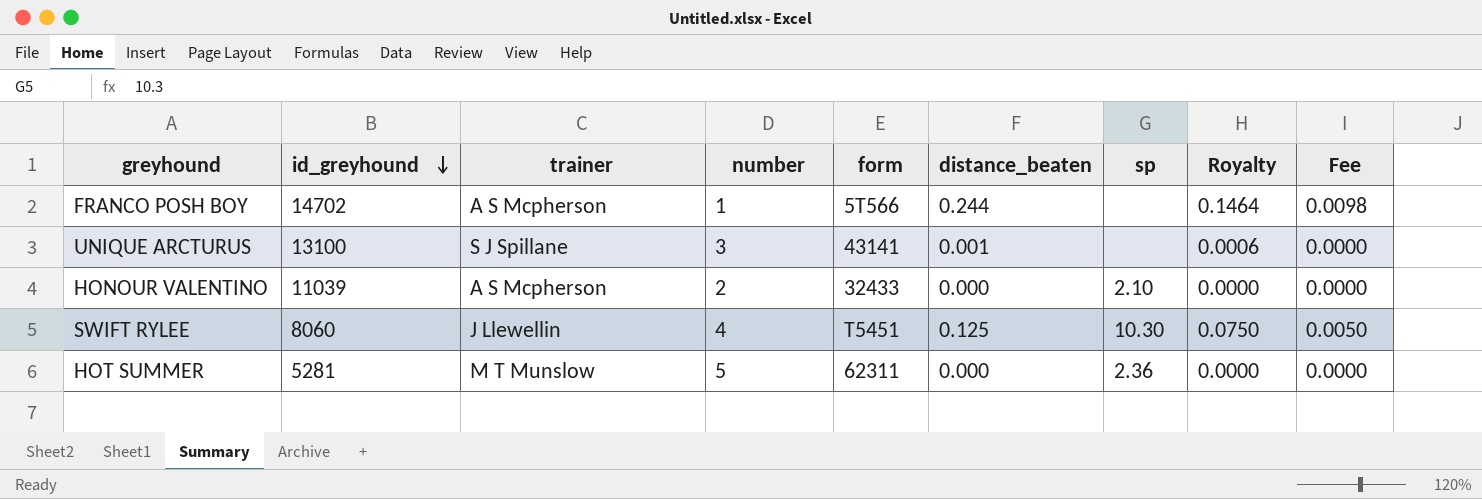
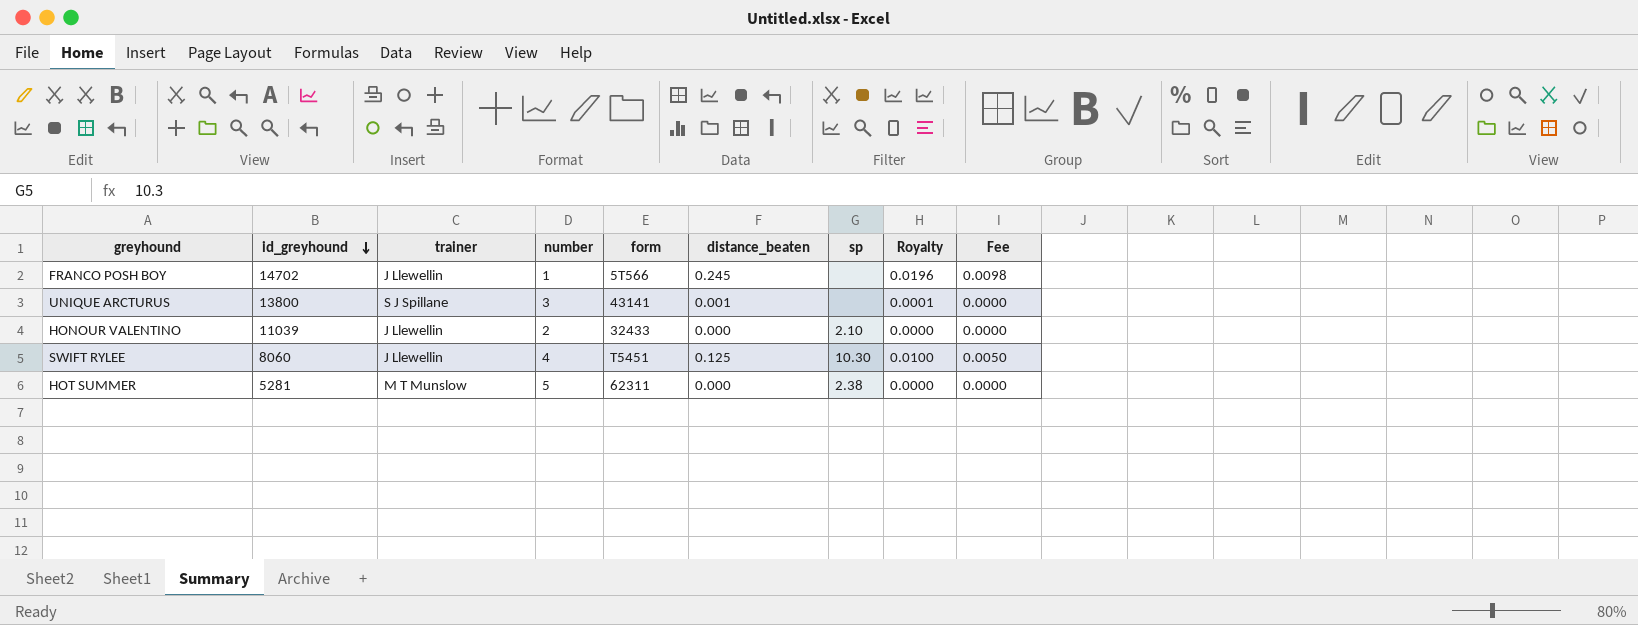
column Royalty | formula: [distance_beaten] * 0.6 -> [distance_beaten] * 0.08
FRANCO POSH BOY | trainer: A S Mcpherson -> J Llewellin
FRANCO POSH BOY | distance_beaten: 0.244 -> 0.245
UNIQUE ARCTURUS | id_greyhound: 13100 -> 13800
HONOUR VALENTINO | trainer: A S Mcpherson -> J Llewellin
HOT SUMMER | sp: 2.36 -> 2.38

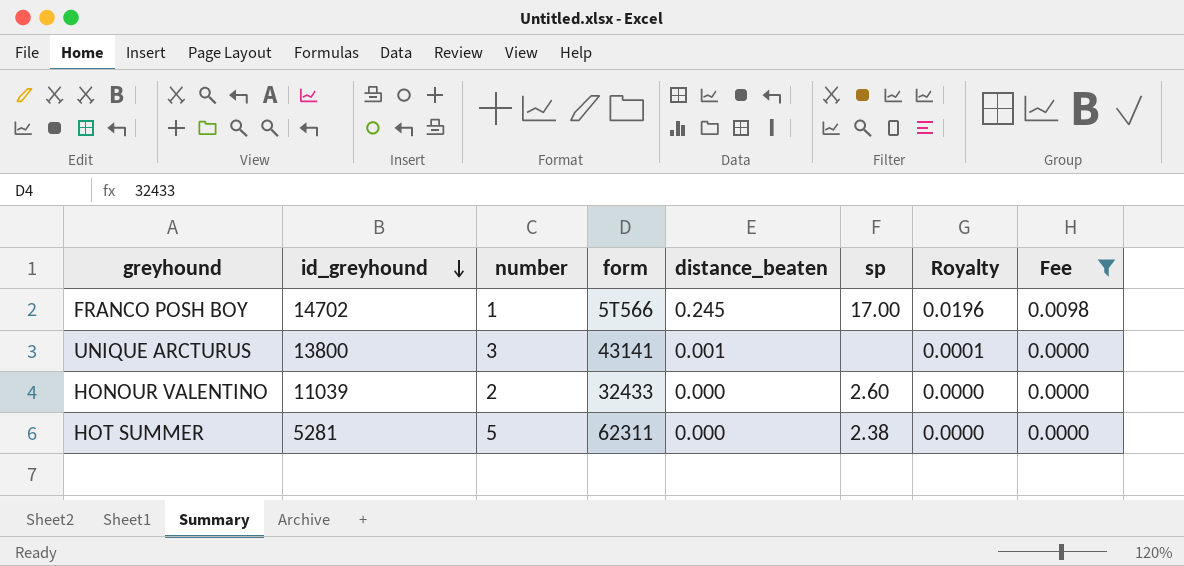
filter: none -> Fee != 0.0050
column trainer | position: 3 -> none
FRANCO POSH BOY | sp: none -> 17.00
HONOUR VALENTINO | sp: 2.10 -> 2.60

